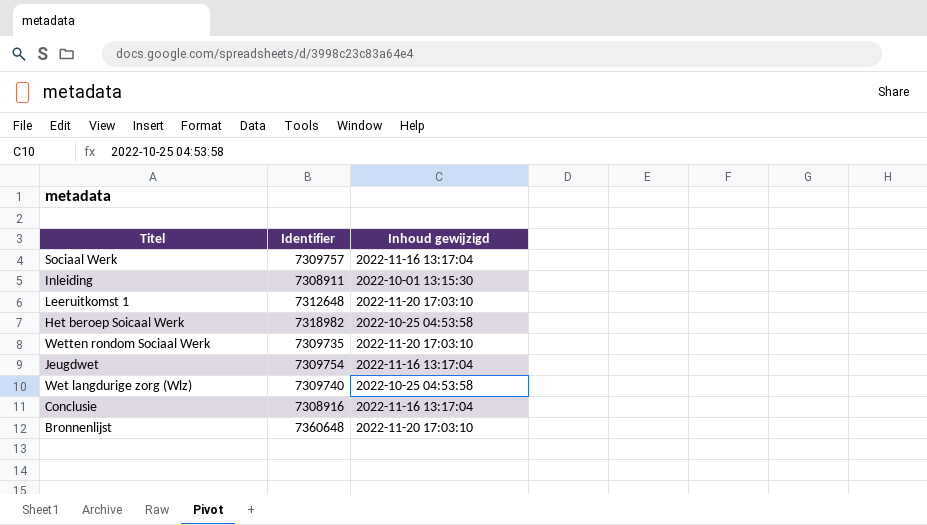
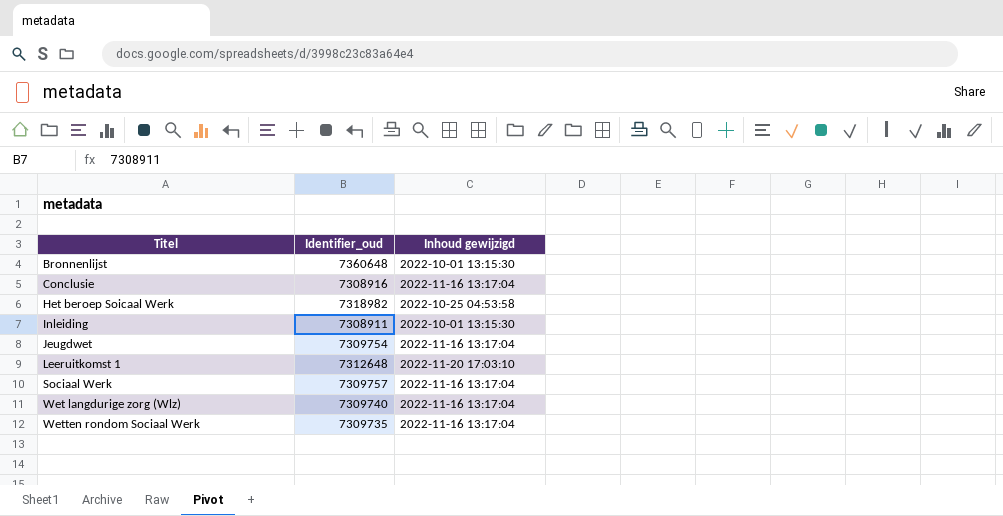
row order: none -> Titel ascending
column name: Identifier -> Identifier_oud
Bronnenlijst | Inhoud gewijzigd: 2022-11-20 17:03:10 -> 2022-10-01 13:15:30
Wet langdurige zorg (Wlz) | Inhoud gewijzigd: 2022-10-25 04:53:58 -> 2022-11-16 13:17:04
Wetten rondom Sociaal Werk | Inhoud gewijzigd: 2022-11-20 17:03:10 -> 2022-11-16 13:17:04

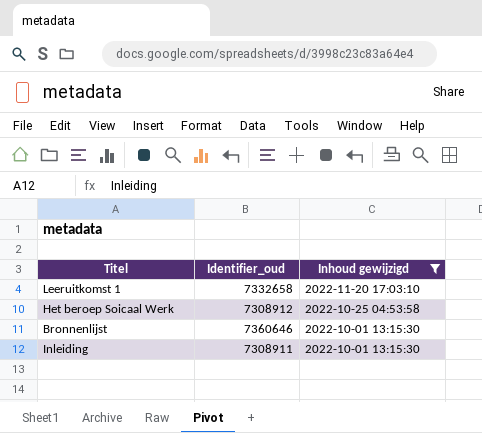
filter: none -> Inhoud gewijzigd != 2022-11-16 13:17:04
row order: Titel ascending -> Inhoud gewijzigd descending
Leeruitkomst 1 | Identifier_oud: 7312648 -> 7332658
Het beroep Soicaal Werk | Identifier_oud: 7318982 -> 7308912
Bronnenlijst | Identifier_oud: 7360648 -> 7360646

